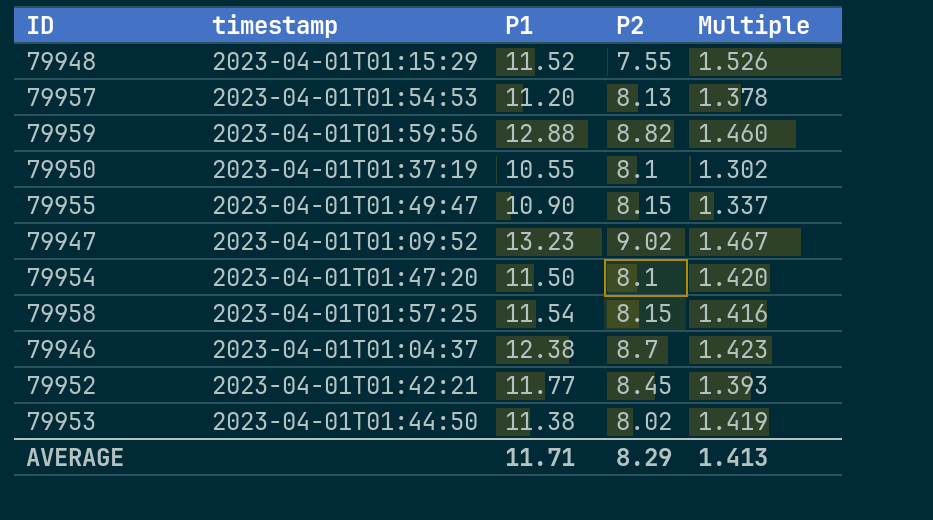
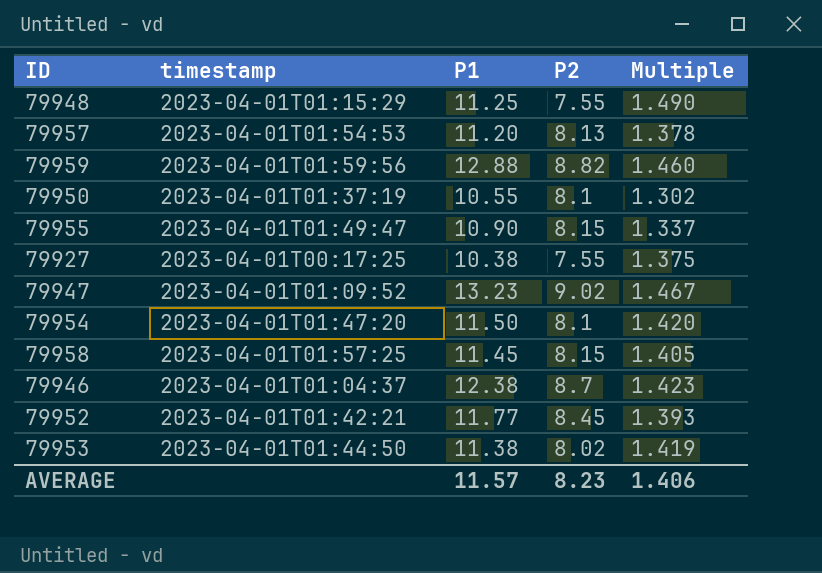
79948 | P1: 11.52 -> 11.25
79948 | Multiple: 1.526 -> 1.490
row 79927: none -> 2023-04-01T00:17:25 | 10.38 | 7.55 | 1.375
79958 | P1: 11.54 -> 11.45
79958 | Multiple: 1.416 -> 1.405
AVERAGE | P1: 11.71 -> 11.57
AVERAGE | P2: 8.29 -> 8.23
AVERAGE | Multiple: 1.413 -> 1.406

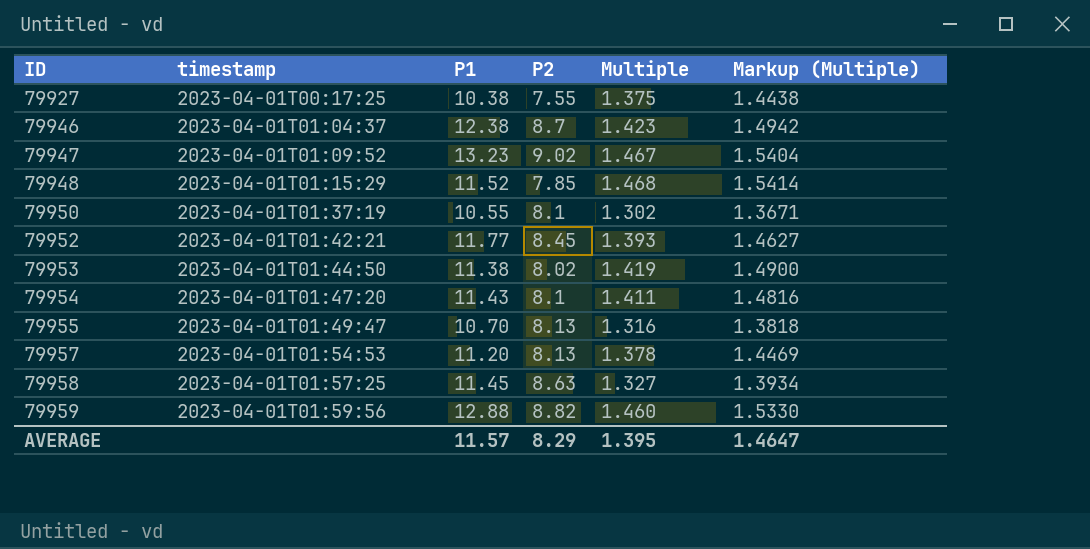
row order: none -> ID ascending
column Markup (Multiple) | formula: none -> [Multiple] * 1.05
79948 | P1: 11.25 -> 11.52
79948 | P2: 7.55 -> 7.85
79948 | Multiple: 1.490 -> 1.468
79954 | P1: 11.50 -> 11.43
79954 | Multiple: 1.420 -> 1.411
79955 | P1: 10.90 -> 10.70
79955 | P2: 8.15 -> 8.13
79955 | Multiple: 1.337 -> 1.316
79958 | P2: 8.15 -> 8.63
79958 | Multiple: 1.405 -> 1.327
AVERAGE | P2: 8.23 -> 8.29
AVERAGE | Multiple: 1.406 -> 1.395

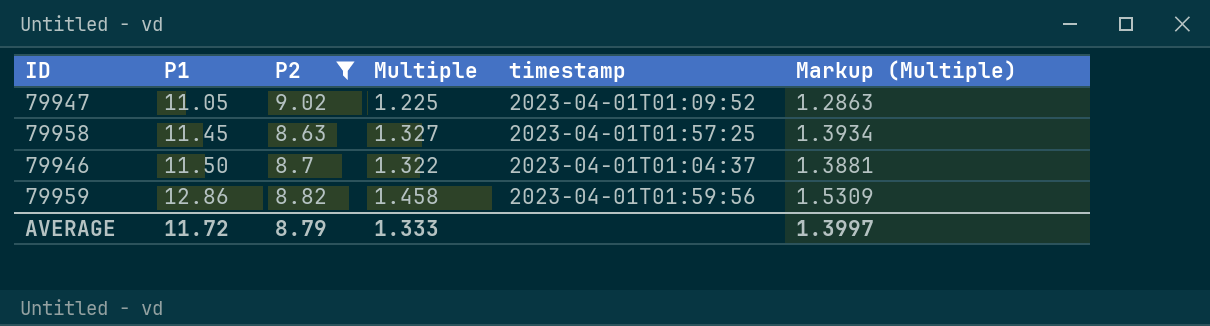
filter: none -> P2 >= 8.63
row order: ID ascending -> P1 ascending
column timestamp | position: 2 -> 5
79947 | P1: 13.23 -> 11.05
79947 | Multiple: 1.467 -> 1.225
79947 | Markup (Multiple): 1.5404 -> 1.2863
79946 | P1: 12.38 -> 11.50
79946 | Multiple: 1.423 -> 1.322
79946 | Markup (Multiple): 1.4942 -> 1.3881
79959 | P1: 12.88 -> 12.86
79959 | Multiple: 1.460 -> 1.458
79959 | Markup (Multiple): 1.5330 -> 1.5309
AVERAGE | P1: 11.57 -> 11.72
AVERAGE | P2: 8.29 -> 8.79
AVERAGE | Multiple: 1.395 -> 1.333
AVERAGE | Markup (Multiple): 1.4647 -> 1.3997

